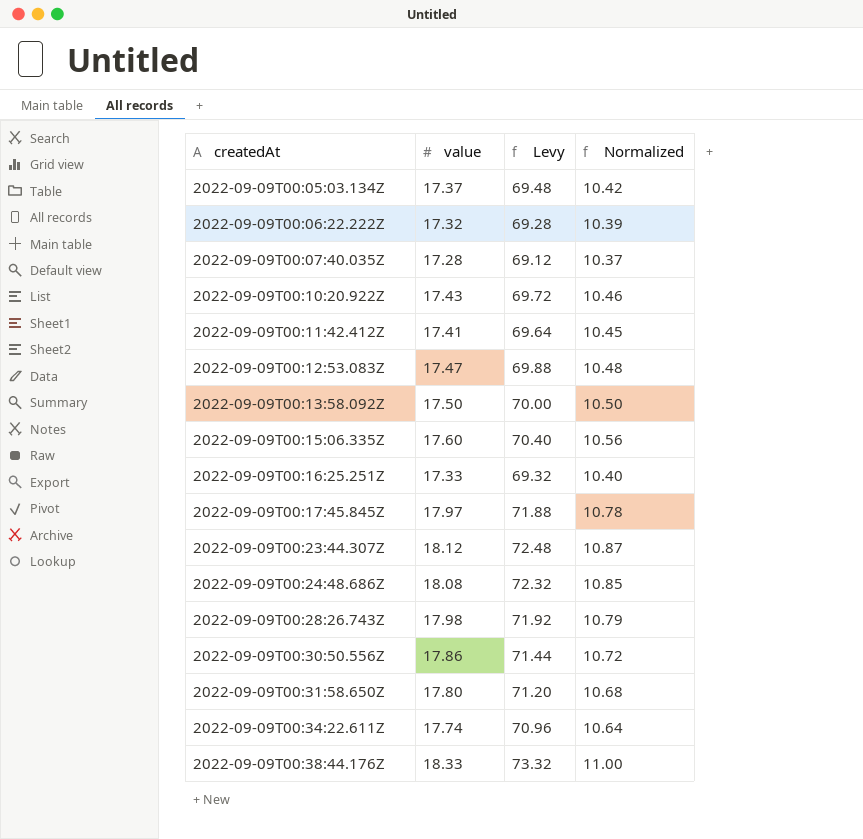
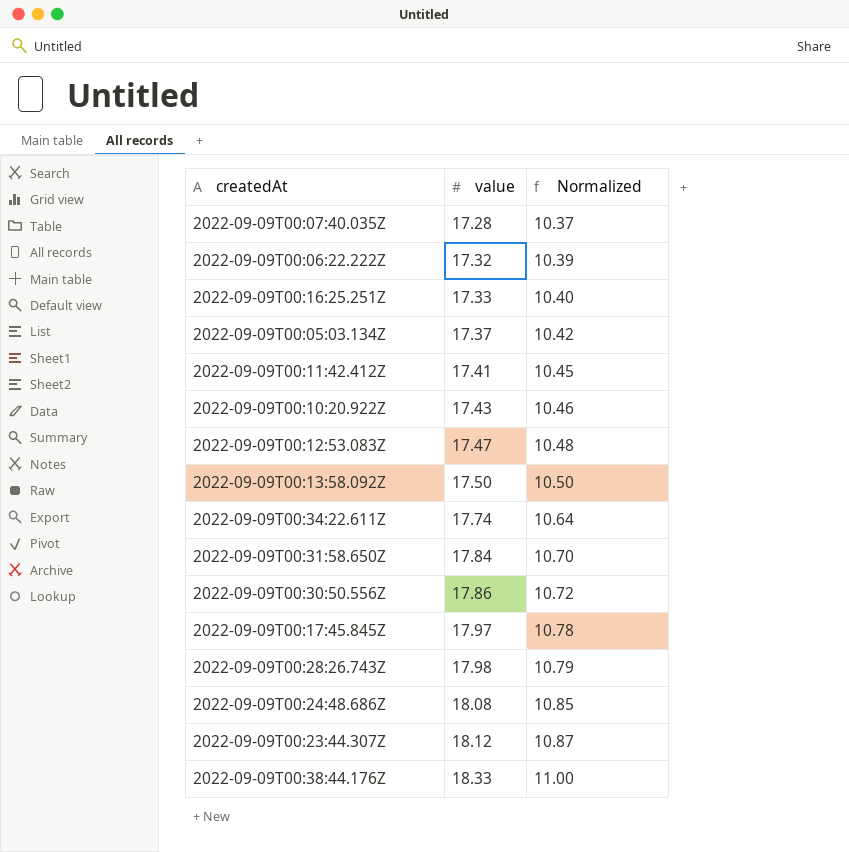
row order: createdAt ascending -> value ascending
column Levy | formula: [value] * 4 -> none
row 2022-09-09T00:15:06.335Z: 17.60 | 70.40 | 10.56 -> none
2022-09-09T00:31:58.650Z | value: 17.80 -> 17.84
2022-09-09T00:31:58.650Z | Normalized: 10.68 -> 10.70

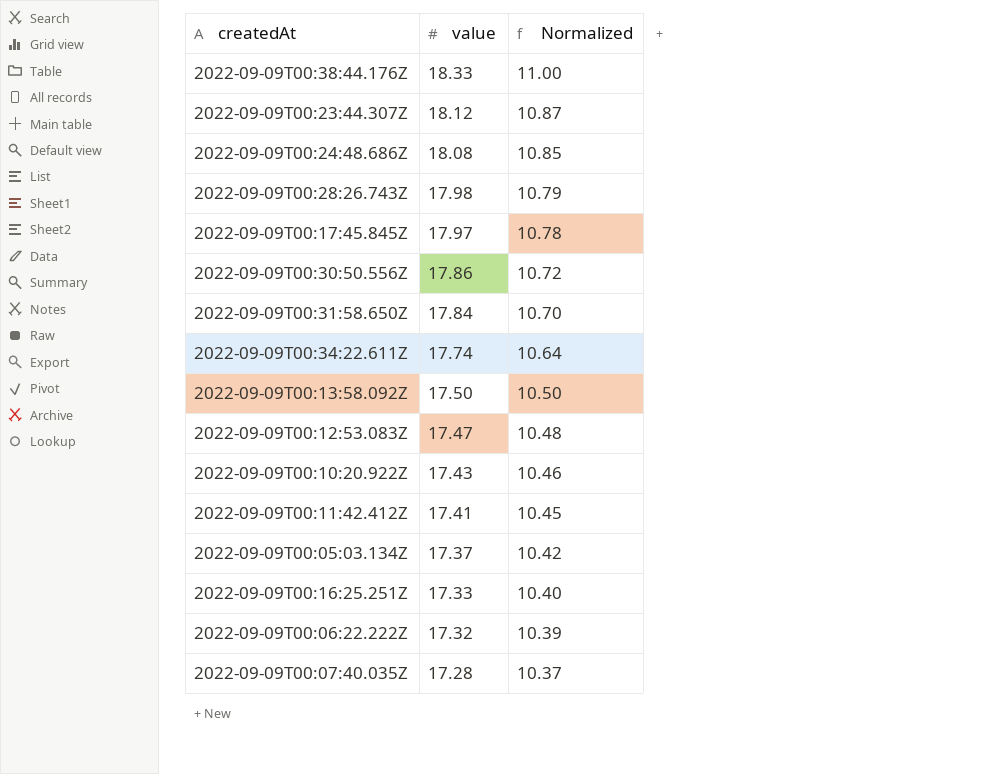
row order: value ascending -> value descending

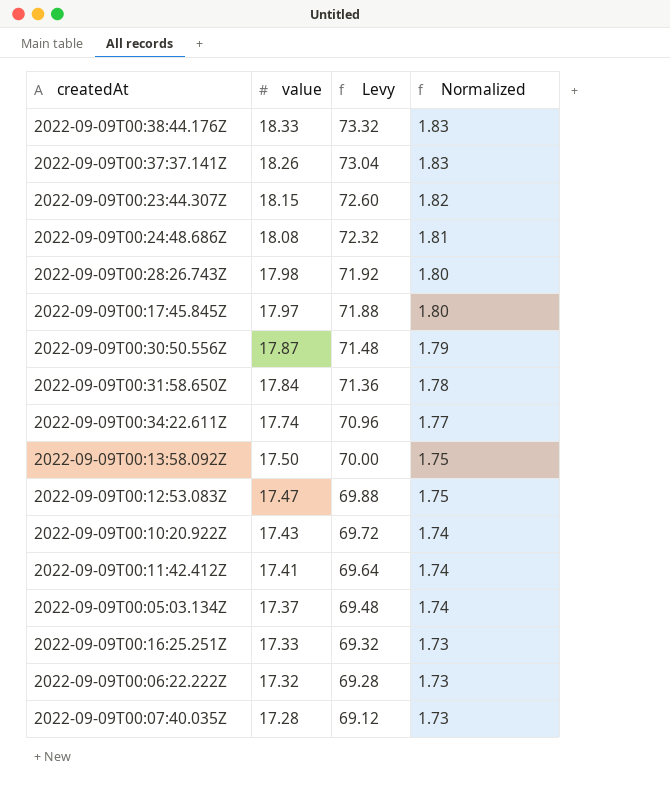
column Levy | formula: none -> [value] * 4
column Normalized | formula: [value] * 0.6 -> [value] * 0.1
row 2022-09-09T00:37:37.141Z: none -> 18.26 | 73.04 | 1.83
2022-09-09T00:23:44.307Z | value: 18.12 -> 18.15
2022-09-09T00:30:50.556Z | value: 17.86 -> 17.87

